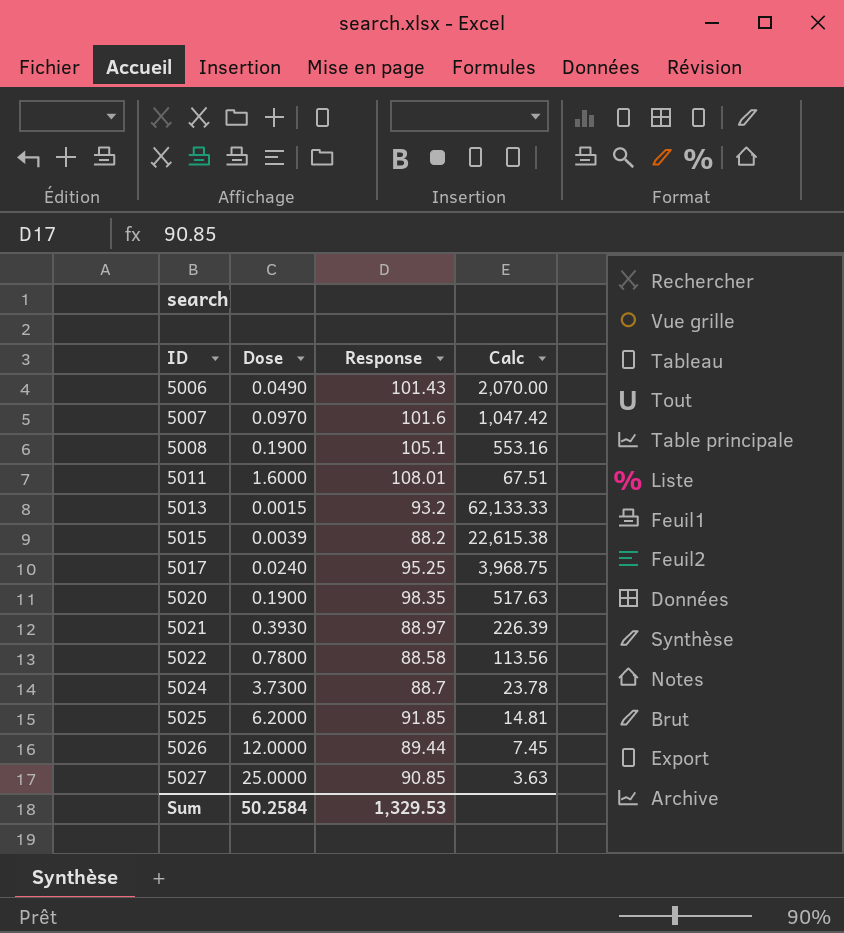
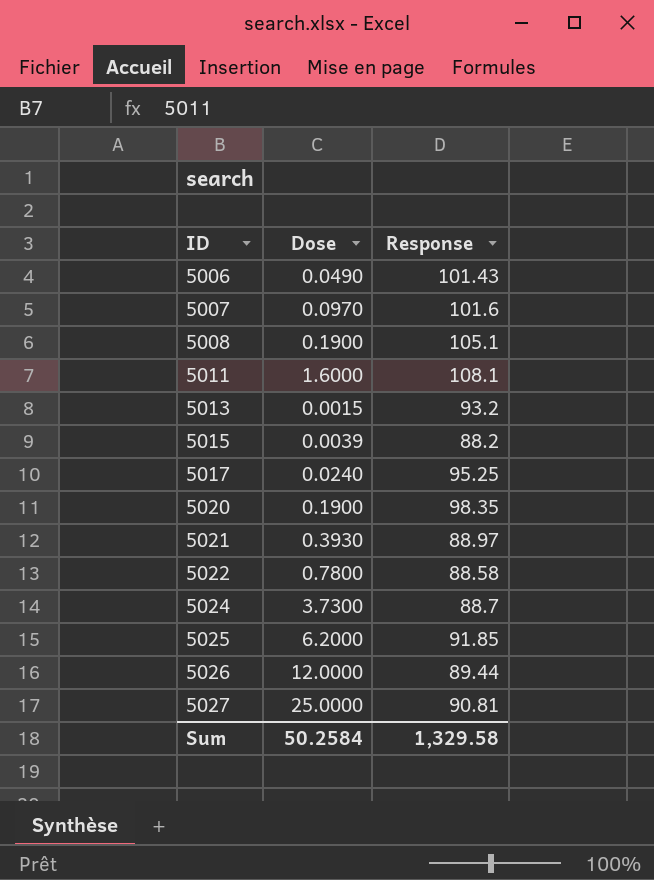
column Calc | formula: [Response] / [Dose] -> none
5011 | Response: 108.01 -> 108.1
5027 | Response: 90.85 -> 90.81
Sum | Response: 1,329.53 -> 1,329.58

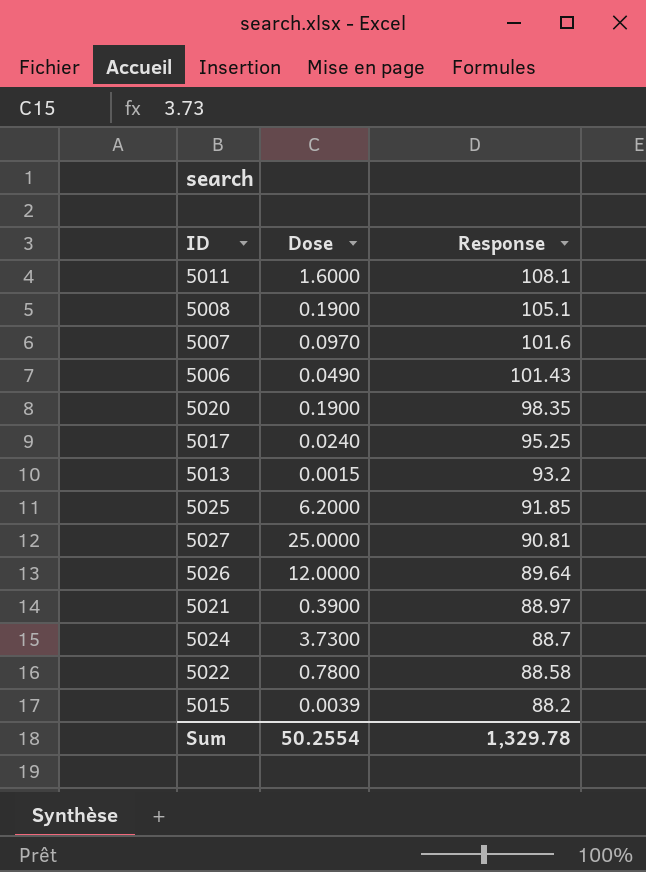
row order: ID ascending -> Response descending
5026 | Response: 89.44 -> 89.64
5021 | Dose: 0.3930 -> 0.3900
Sum | Dose: 50.2584 -> 50.2554
Sum | Response: 1,329.58 -> 1,329.78

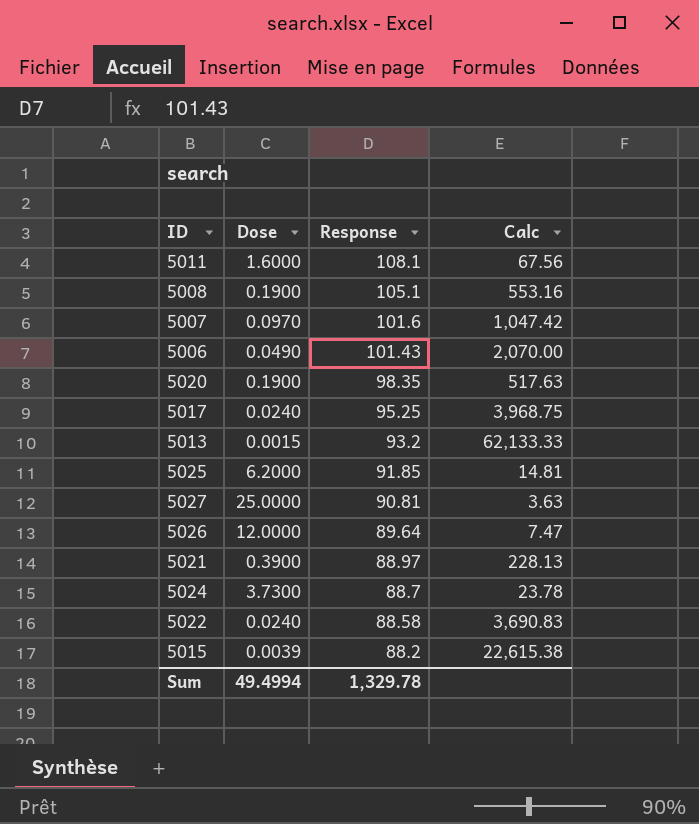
column Calc | formula: none -> [Response] / [Dose]
5022 | Dose: 0.7800 -> 0.0240
Sum | Dose: 50.2554 -> 49.4994

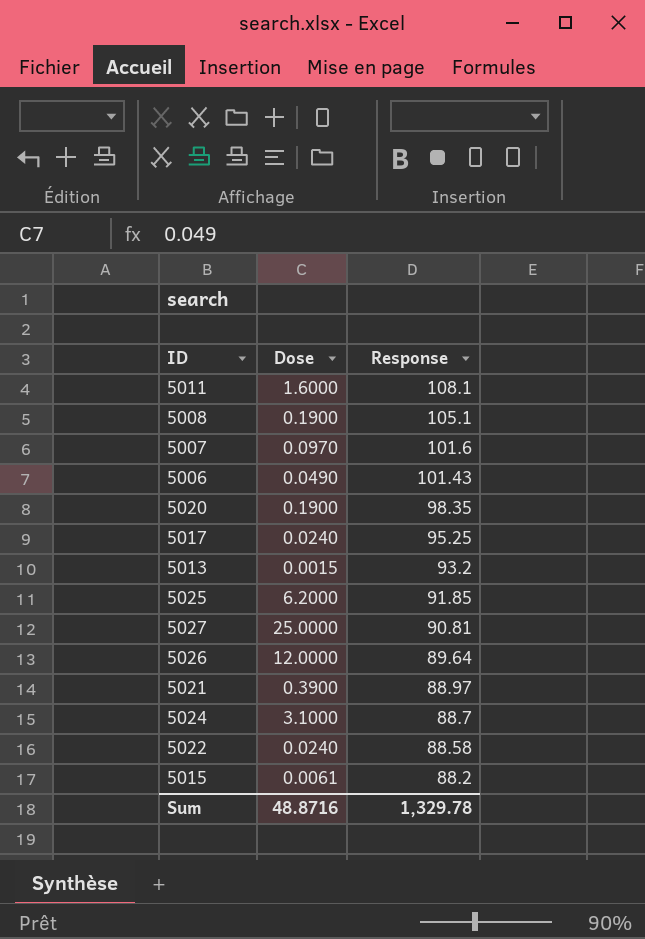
column Calc | formula: [Response] / [Dose] -> none
5024 | Dose: 3.7300 -> 3.1000
5015 | Dose: 0.0039 -> 0.0061
Sum | Dose: 49.4994 -> 48.8716

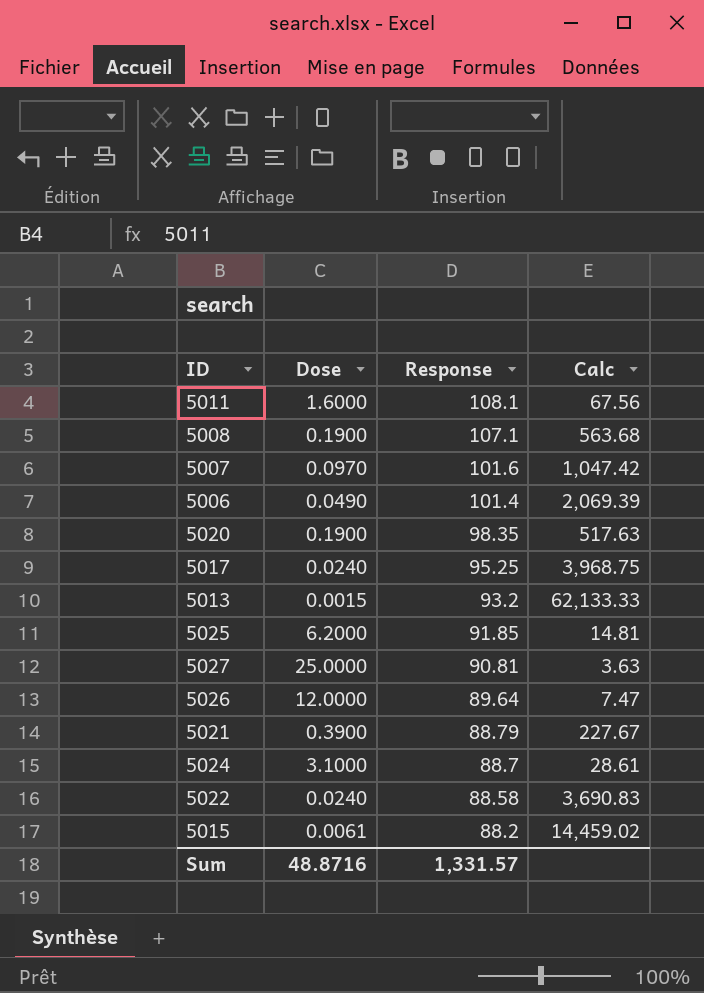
column Calc | formula: none -> [Response] / [Dose]
5008 | Response: 105.1 -> 107.1
5006 | Response: 101.43 -> 101.4
5021 | Response: 88.97 -> 88.79
Sum | Response: 1,329.78 -> 1,331.57

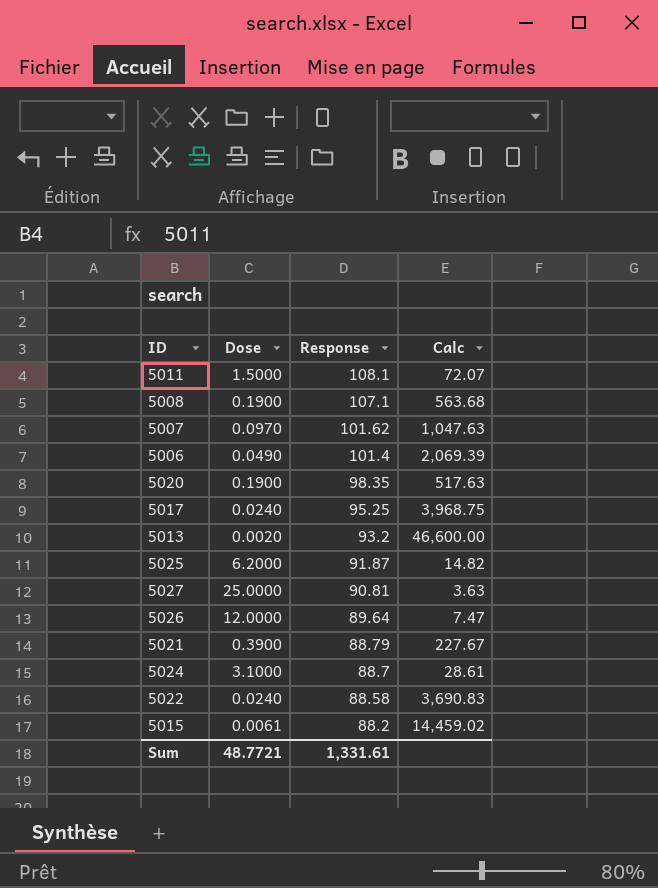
5011 | Dose: 1.6000 -> 1.5000
5011 | Calc: 67.56 -> 72.07
5007 | Response: 101.6 -> 101.62
5007 | Calc: 1,047.42 -> 1,047.63
5013 | Dose: 0.0015 -> 0.0020
5013 | Calc: 62,133.33 -> 46,600.00
5025 | Response: 91.85 -> 91.87
5025 | Calc: 14.81 -> 14.82
Sum | Dose: 48.8716 -> 48.7721
Sum | Response: 1,331.57 -> 1,331.61

